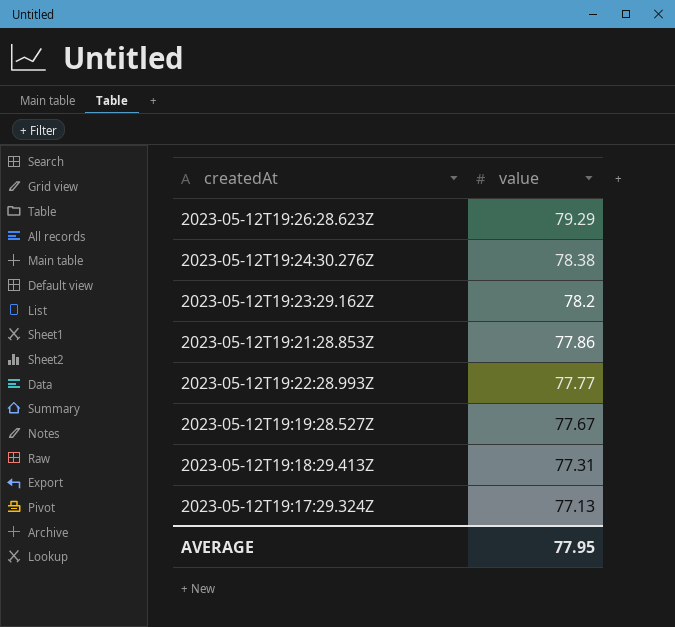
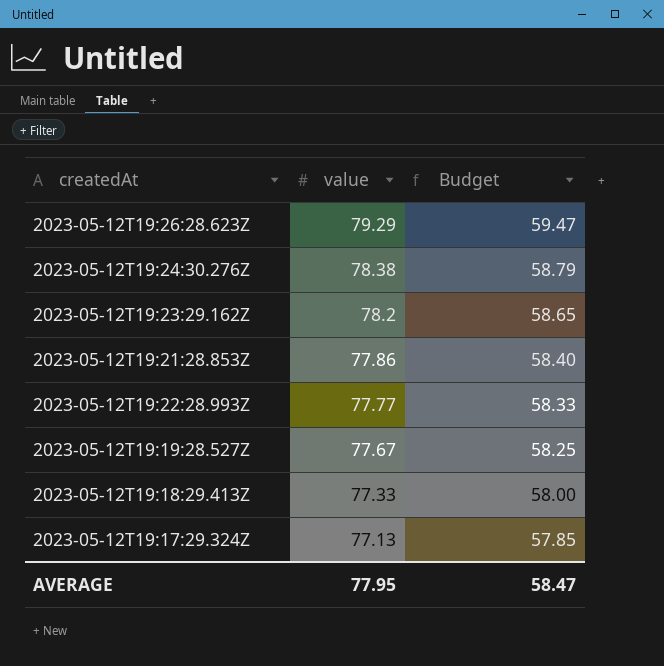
column Budget | formula: none -> [value] * 0.75
2023-05-12T19:18:29.413Z | value: 77.31 -> 77.33

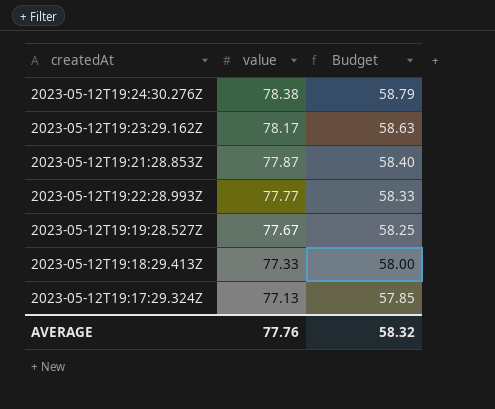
row 2023-05-12T19:26:28.623Z: 79.29 | 59.47 -> none
2023-05-12T19:23:29.162Z | value: 78.2 -> 78.17
2023-05-12T19:23:29.162Z | Budget: 58.65 -> 58.63
2023-05-12T19:21:28.853Z | value: 77.86 -> 77.87
AVERAGE | value: 77.95 -> 77.76
AVERAGE | Budget: 58.47 -> 58.32

